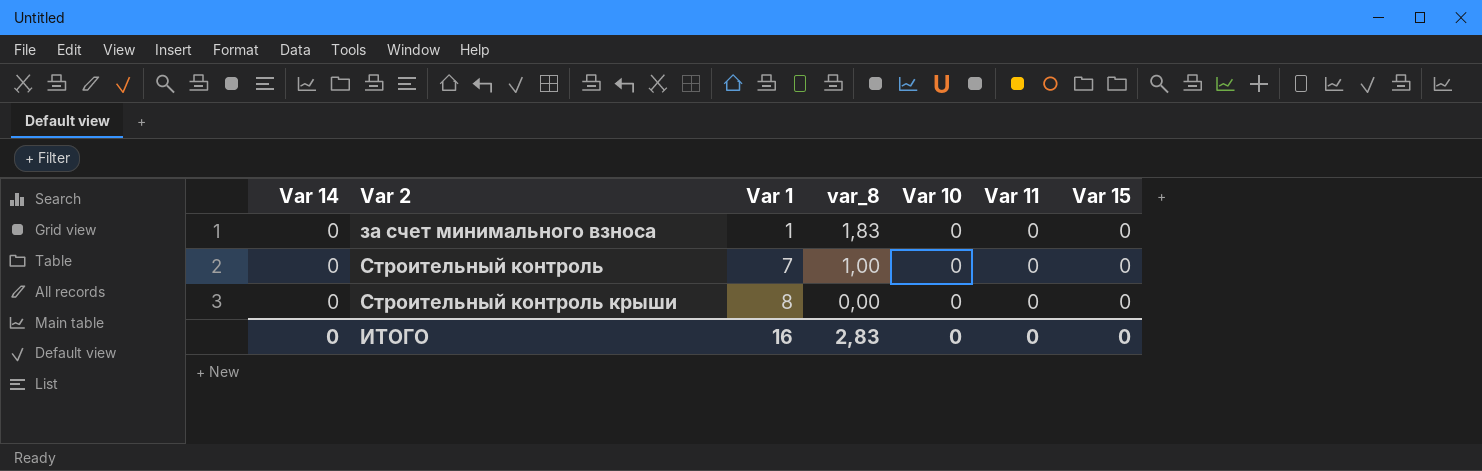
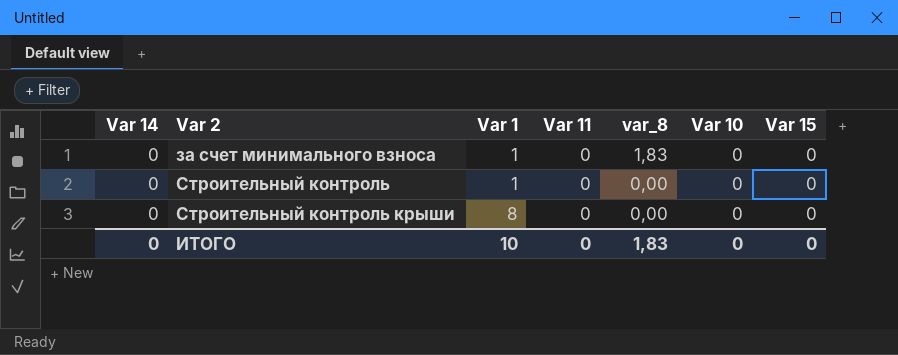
column Var 11 | position: 6 -> 4
Строительный контроль | Var 1: 7 -> 1
Строительный контроль | var_8: 1,00 -> 0,00
ИТОГО | Var 1: 16 -> 10
ИТОГО | var_8: 2,83 -> 1,83

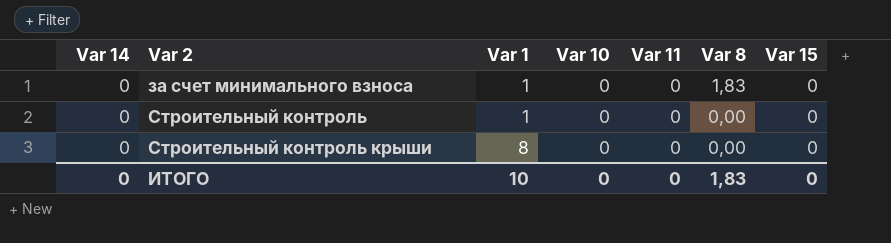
column Var 10 | position: 6 -> 4
column name: var_8 -> Var 8

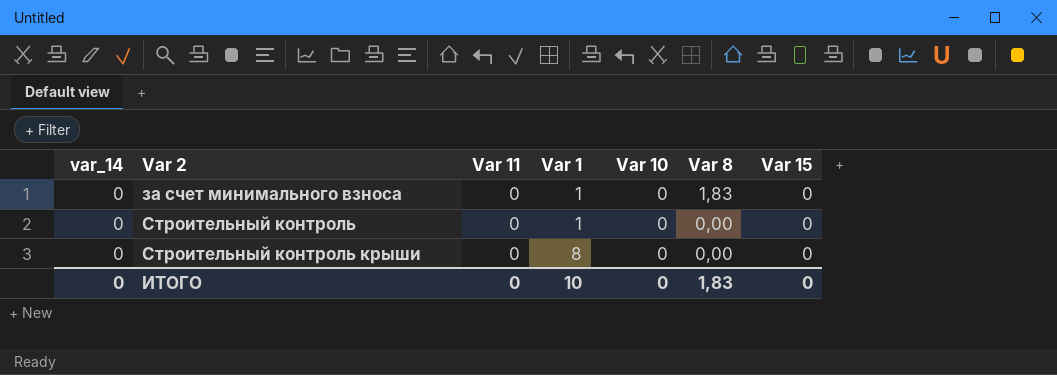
column name: Var 14 -> var_14
column Var 11 | position: 5 -> 3

